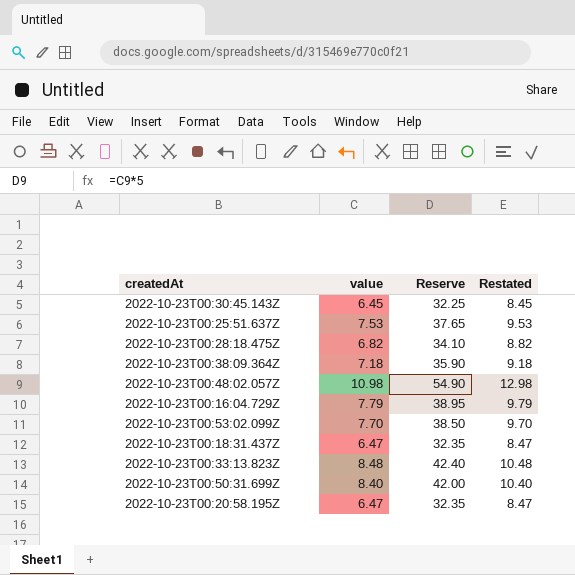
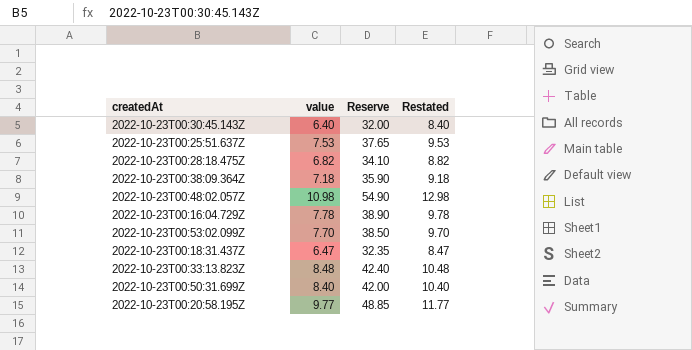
2022-10-23T00:30:45.143Z | value: 6.45 -> 6.40
2022-10-23T00:30:45.143Z | Reserve: 32.25 -> 32.00
2022-10-23T00:30:45.143Z | Restated: 8.45 -> 8.40
2022-10-23T00:16:04.729Z | value: 7.79 -> 7.78
2022-10-23T00:16:04.729Z | Reserve: 38.95 -> 38.90
2022-10-23T00:16:04.729Z | Restated: 9.79 -> 9.78
2022-10-23T00:20:58.195Z | value: 6.47 -> 9.77
2022-10-23T00:20:58.195Z | Reserve: 32.35 -> 48.85
2022-10-23T00:20:58.195Z | Restated: 8.47 -> 11.77

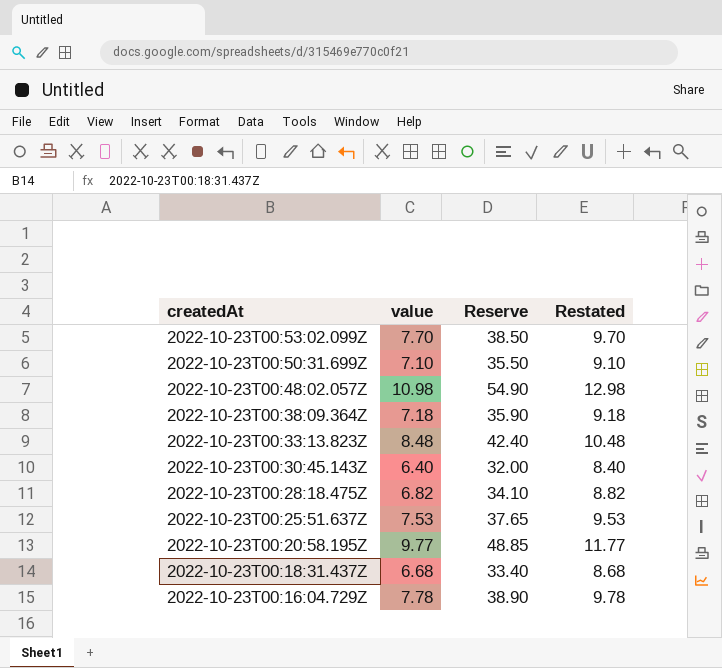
row order: none -> createdAt descending
2022-10-23T00:50:31.699Z | value: 8.40 -> 7.10
2022-10-23T00:50:31.699Z | Reserve: 42.00 -> 35.50
2022-10-23T00:50:31.699Z | Restated: 10.40 -> 9.10
2022-10-23T00:18:31.437Z | value: 6.47 -> 6.68
2022-10-23T00:18:31.437Z | Reserve: 32.35 -> 33.40
2022-10-23T00:18:31.437Z | Restated: 8.47 -> 8.68

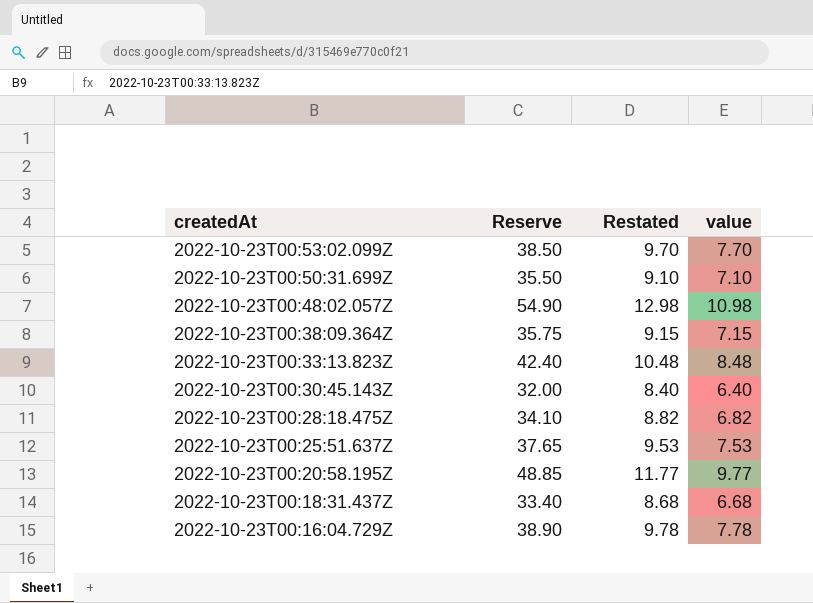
column value | position: 2 -> 4
2022-10-23T00:38:09.364Z | Reserve: 35.90 -> 35.75
2022-10-23T00:38:09.364Z | Restated: 9.18 -> 9.15
2022-10-23T00:38:09.364Z | value: 7.18 -> 7.15

